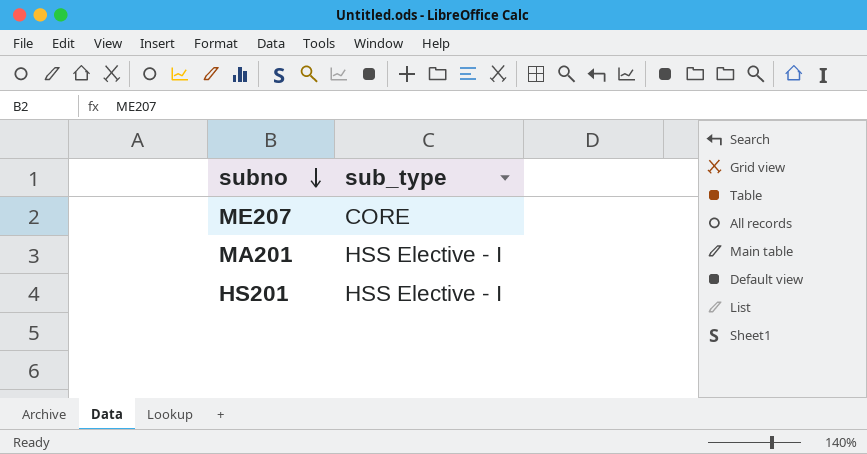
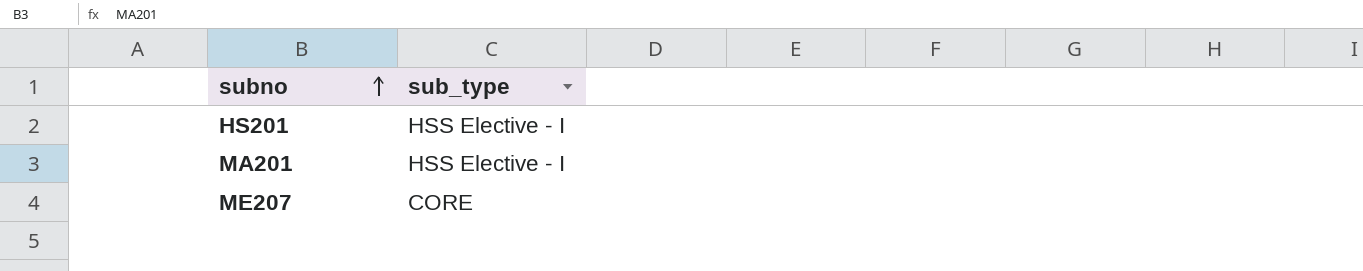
row order: subno descending -> subno ascending

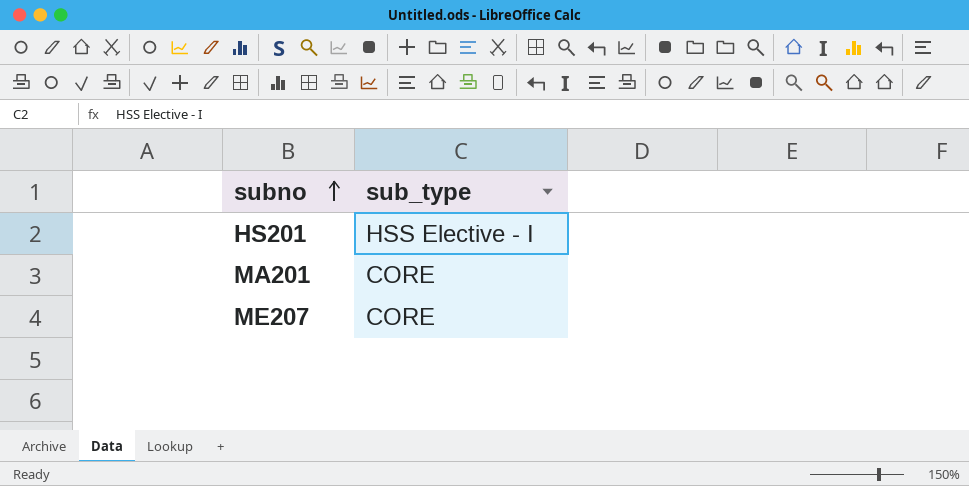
MA201 | sub_type: HSS Elective - I -> CORE

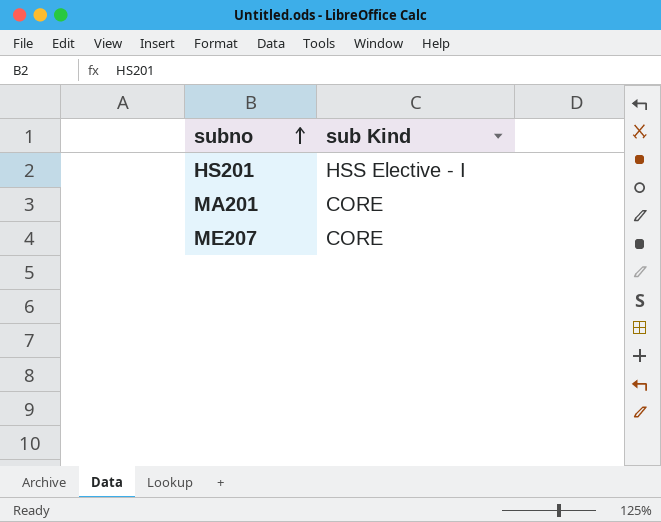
column name: sub_type -> sub Kind

